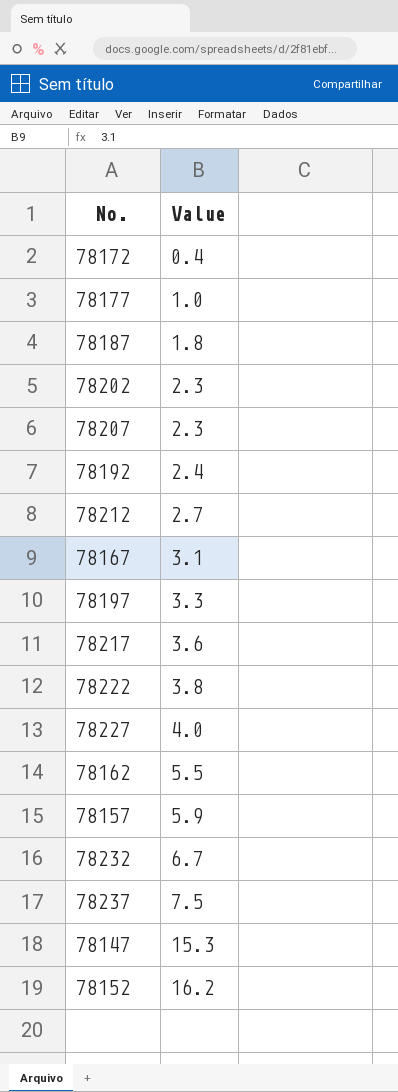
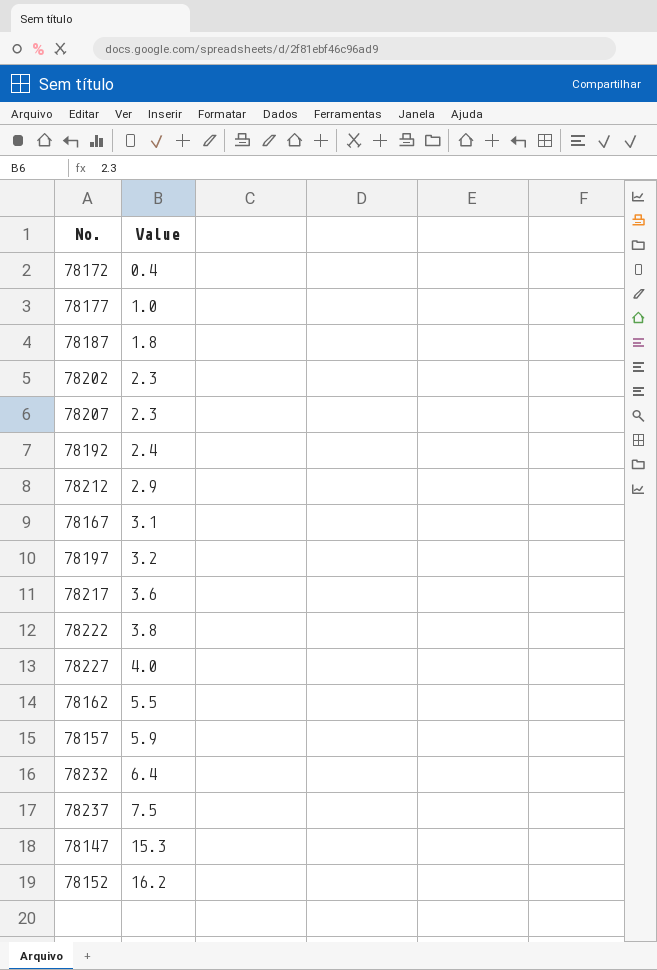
78212 | Value: 2.7 -> 2.9
78197 | Value: 3.3 -> 3.2
78232 | Value: 6.7 -> 6.4

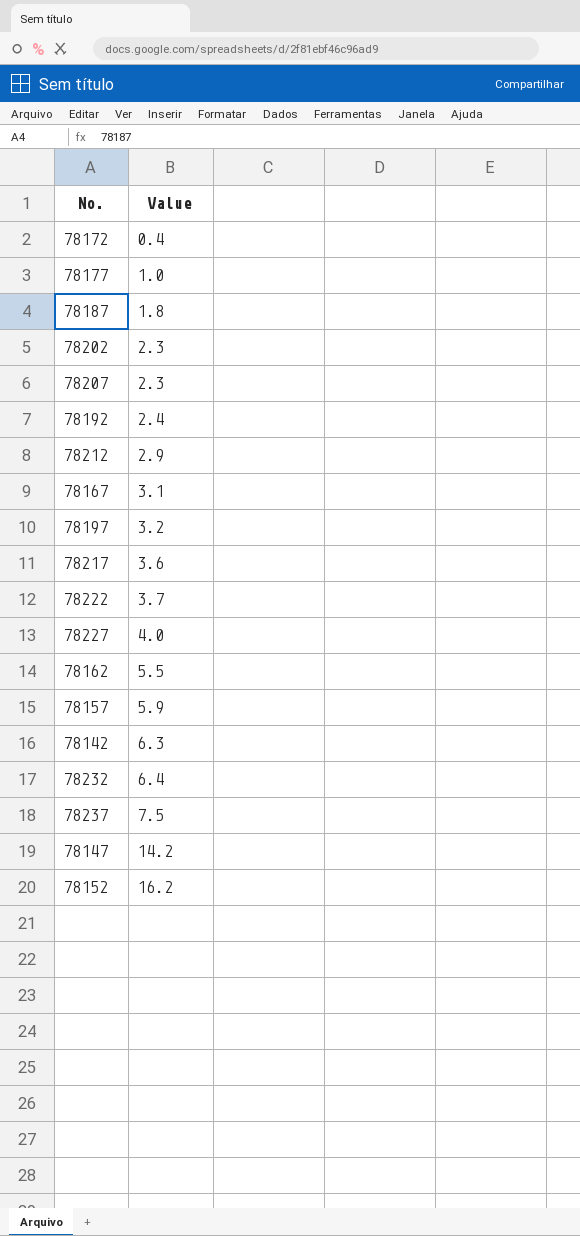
78222 | Value: 3.8 -> 3.7
row 78142: none -> 6.3
78147 | Value: 15.3 -> 14.2

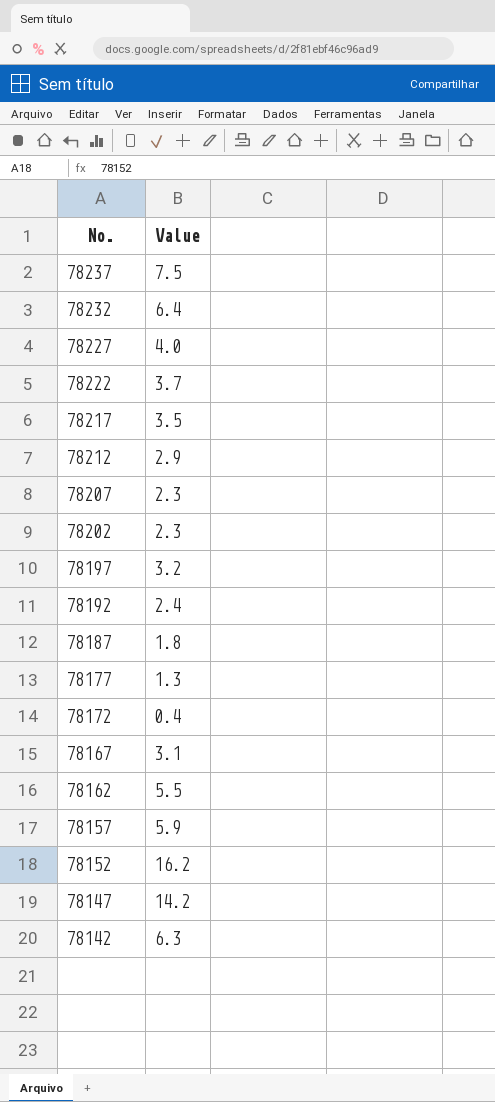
row order: Value ascending -> No. descending
78217 | Value: 3.6 -> 3.5
78177 | Value: 1.0 -> 1.3

